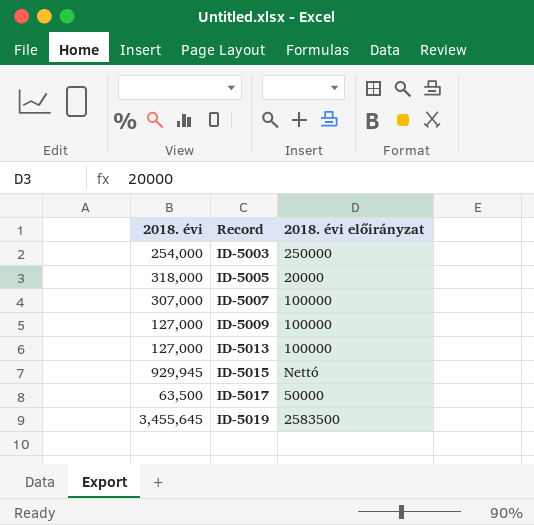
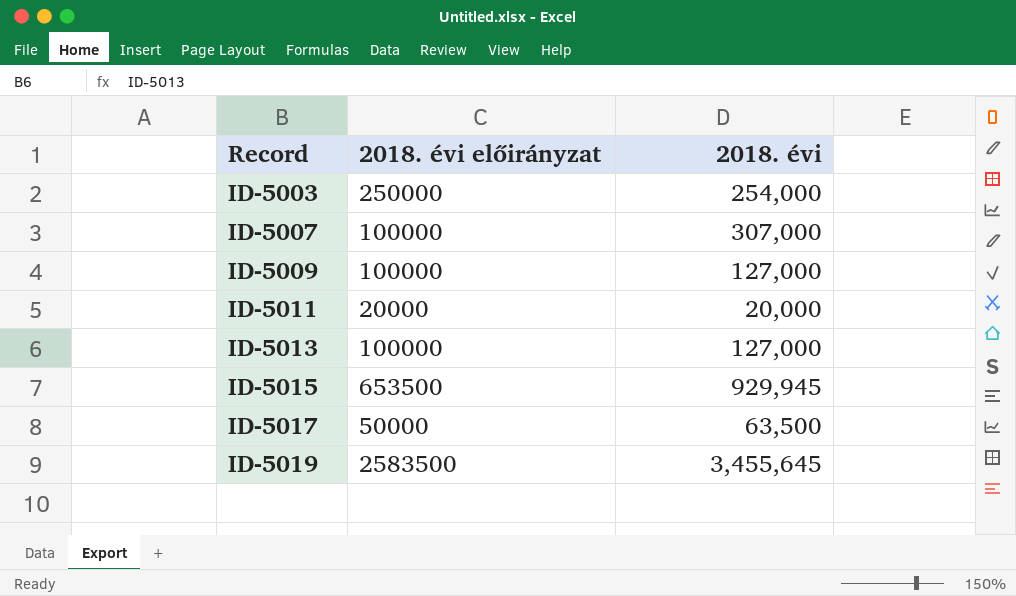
column 2018. évi | position: 1 -> 3
row ID-5005: 318,000 | 20000 -> none
row ID-5011: none -> 20000 | 20,000
ID-5015 | 2018. évi előirányzat: Nettó -> 653500

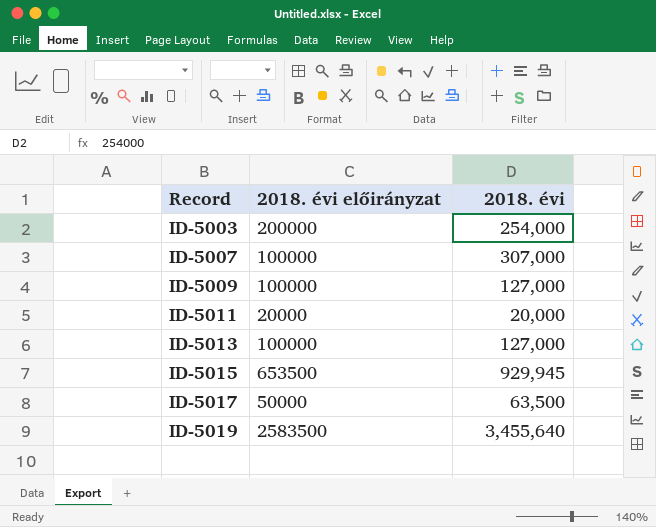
ID-5003 | 2018. évi előirányzat: 250000 -> 200000
ID-5019 | 2018. évi: 3,455,645 -> 3,455,640

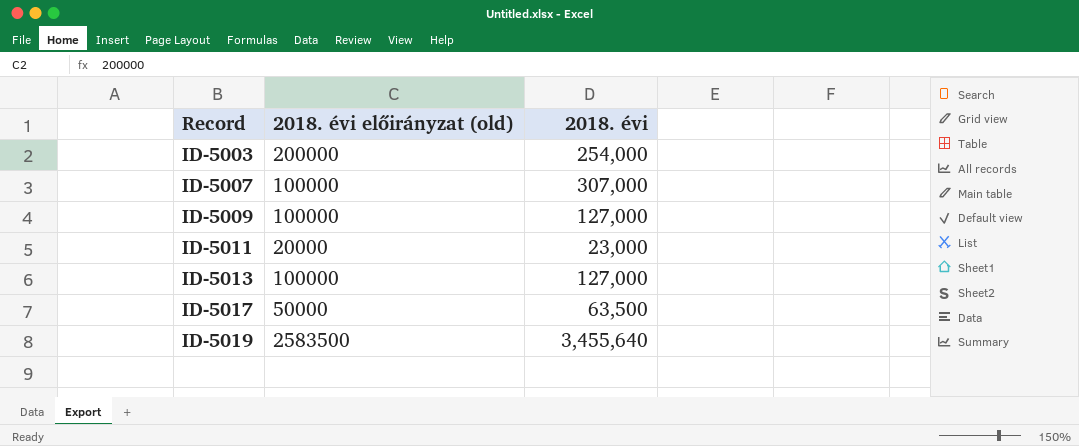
column name: 2018. évi előirányzat -> 2018. évi előirányzat (old)
row ID-5015: 653500 | 929,945 -> none
ID-5011 | 2018. évi: 20,000 -> 23,000

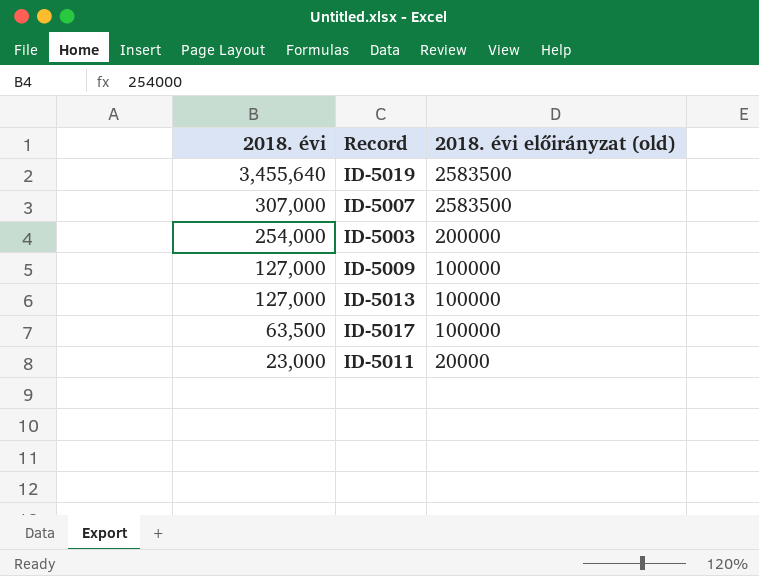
row order: Record ascending -> 2018. évi descending
column 2018. évi | position: 3 -> 1
ID-5007 | 2018. évi előirányzat (old): 100000 -> 2583500
ID-5017 | 2018. évi előirányzat (old): 50000 -> 100000

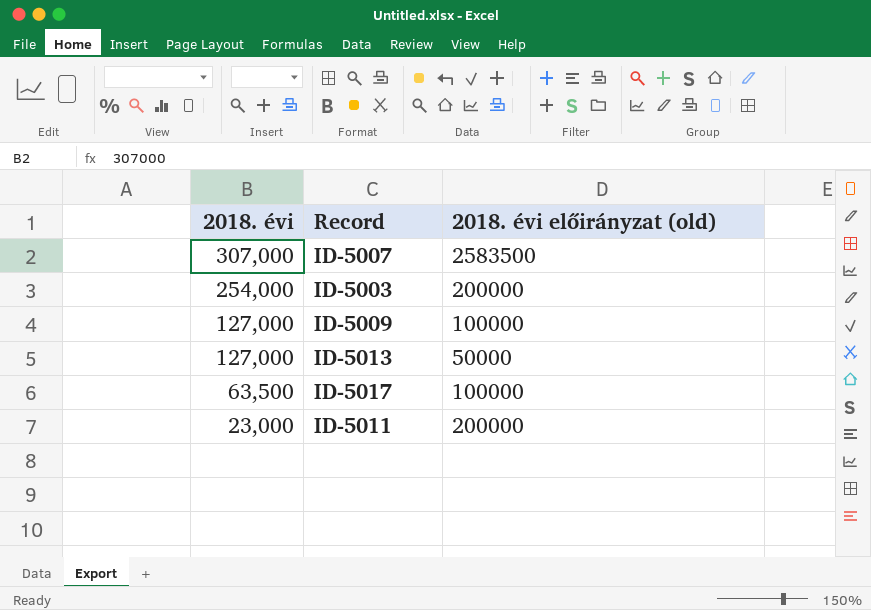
row ID-5019: 3,455,640 | 2583500 -> none
ID-5013 | 2018. évi előirányzat (old): 100000 -> 50000
ID-5011 | 2018. évi előirányzat (old): 20000 -> 200000

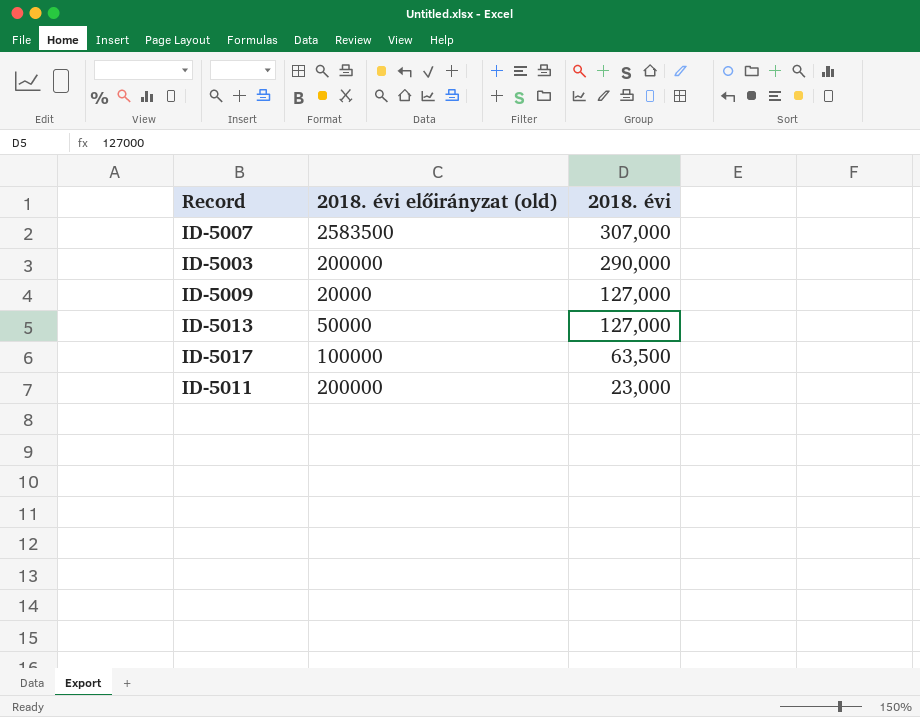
column 2018. évi | position: 1 -> 3
ID-5003 | 2018. évi: 254,000 -> 290,000
ID-5009 | 2018. évi előirányzat (old): 100000 -> 20000

